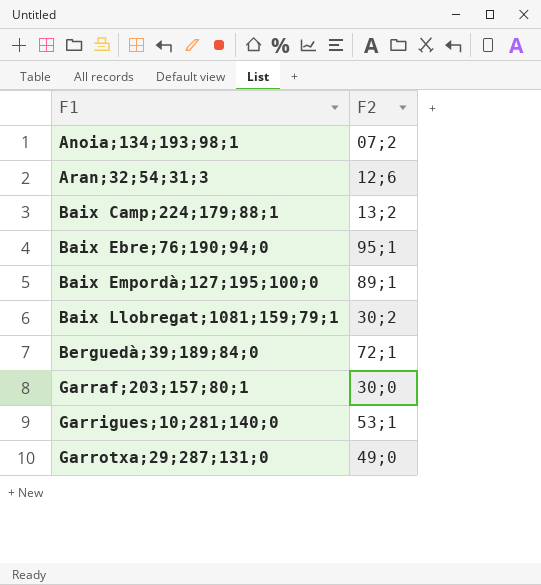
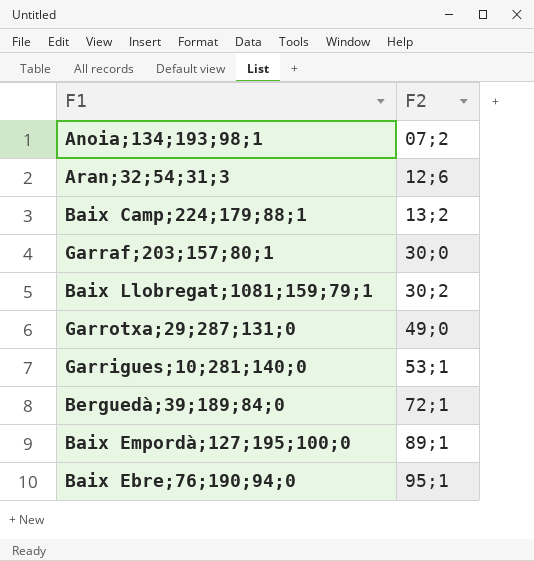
row order: F1 ascending -> F2 ascending

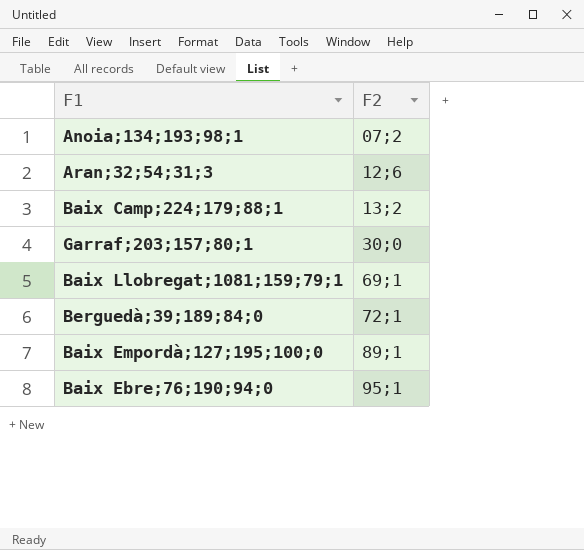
row Garrotxa;29;287;131;0: 49;0 -> none
row Garrigues;10;281;140;0: 53;1 -> none
Baix Llobregat;1081;159;79;1 | F2: 30;2 -> 69;1

